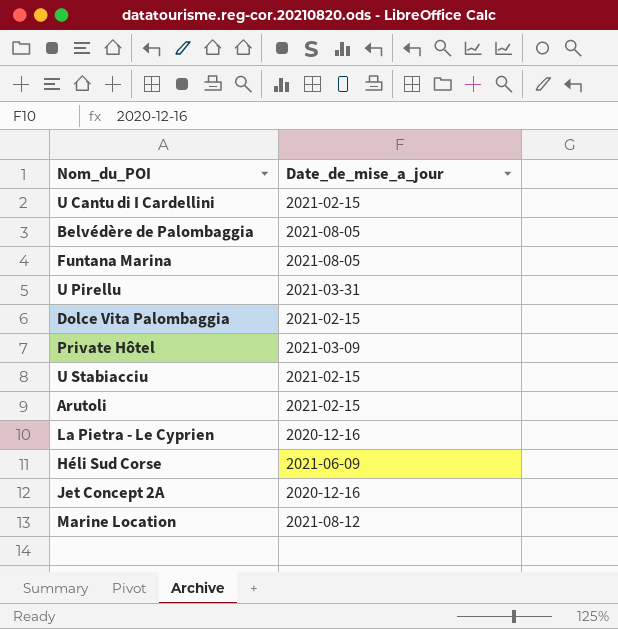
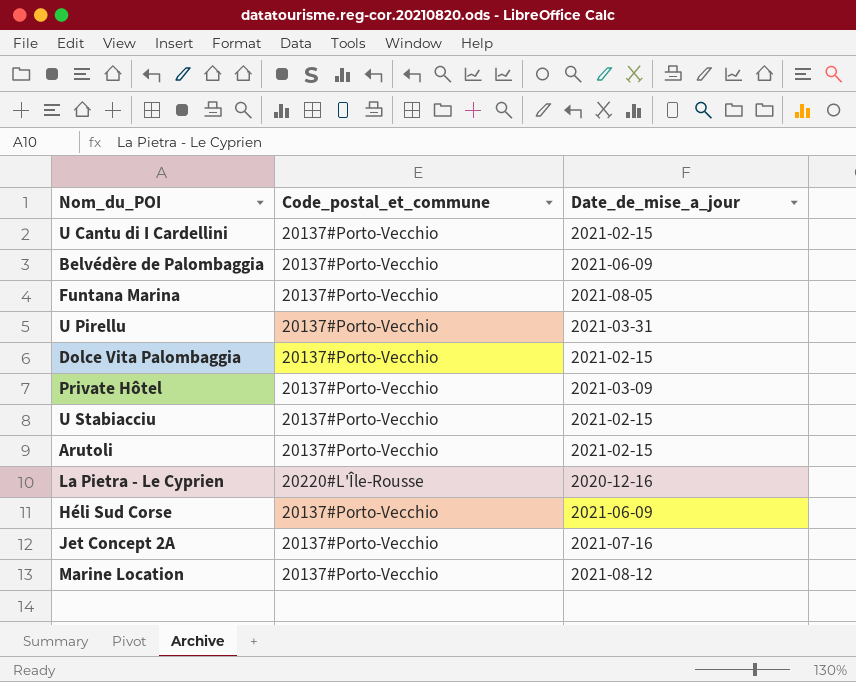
column Code_postal_et_commune | position: none -> 2
Belvédère de Palombaggia | Date_de_mise_a_jour: 2021-08-05 -> 2021-06-09
Jet Concept 2A | Date_de_mise_a_jour: 2020-12-16 -> 2021-07-16

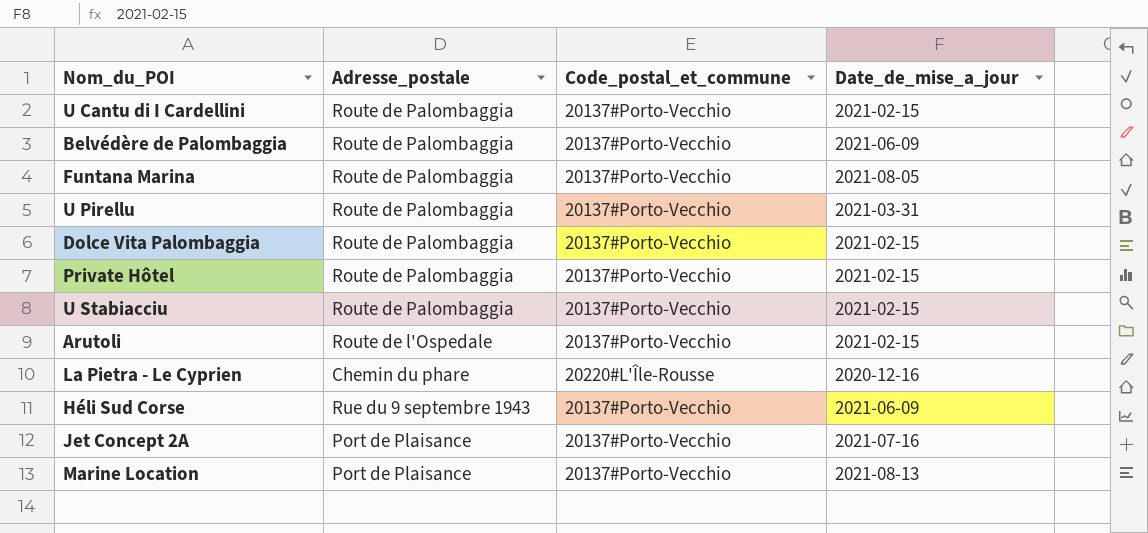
column Adresse_postale | position: none -> 2
Private Hôtel | Date_de_mise_a_jour: 2021-03-09 -> 2021-02-15
Marine Location | Date_de_mise_a_jour: 2021-08-12 -> 2021-08-13

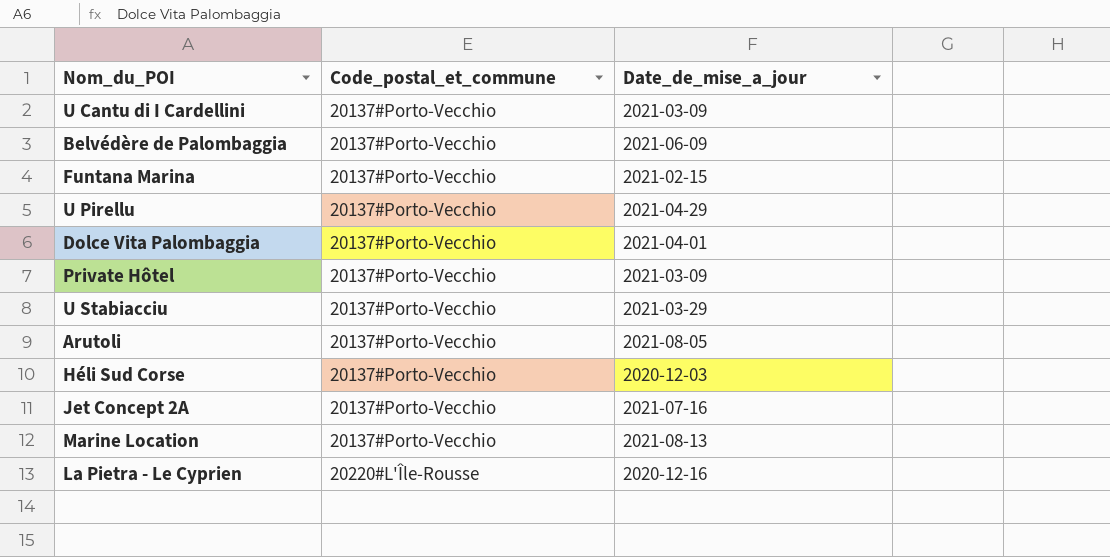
row order: none -> Code_postal_et_commune ascending
column Adresse_postale | position: 2 -> none
U Cantu di I Cardellini | Date_de_mise_a_jour: 2021-02-15 -> 2021-03-09
Funtana Marina | Date_de_mise_a_jour: 2021-08-05 -> 2021-02-15
U Pirellu | Date_de_mise_a_jour: 2021-03-31 -> 2021-04-29
Dolce Vita Palombaggia | Date_de_mise_a_jour: 2021-02-15 -> 2021-04-01
Private Hôtel | Date_de_mise_a_jour: 2021-02-15 -> 2021-03-09
U Stabiacciu | Date_de_mise_a_jour: 2021-02-15 -> 2021-03-29
Arutoli | Date_de_mise_a_jour: 2021-02-15 -> 2021-08-05
Héli Sud Corse | Date_de_mise_a_jour: 2021-06-09 -> 2020-12-03

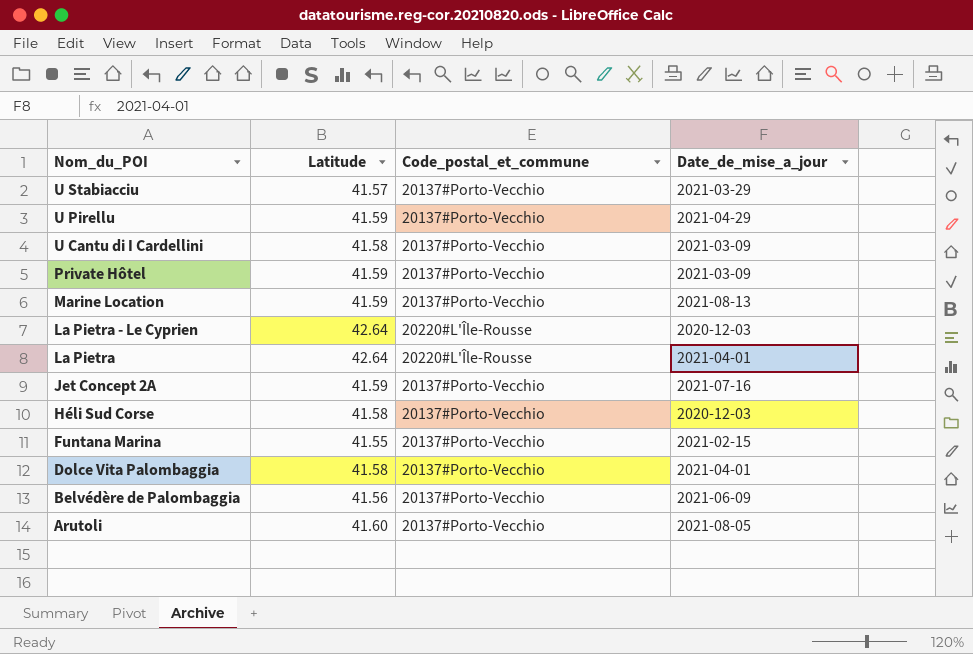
row order: Code_postal_et_commune ascending -> Nom_du_POI descending
column Latitude | position: none -> 2
La Pietra - Le Cyprien | Date_de_mise_a_jour: 2020-12-16 -> 2020-12-03
row La Pietra: none -> 42.64 | 20220#L'Île-Rousse | 2021-04-01

